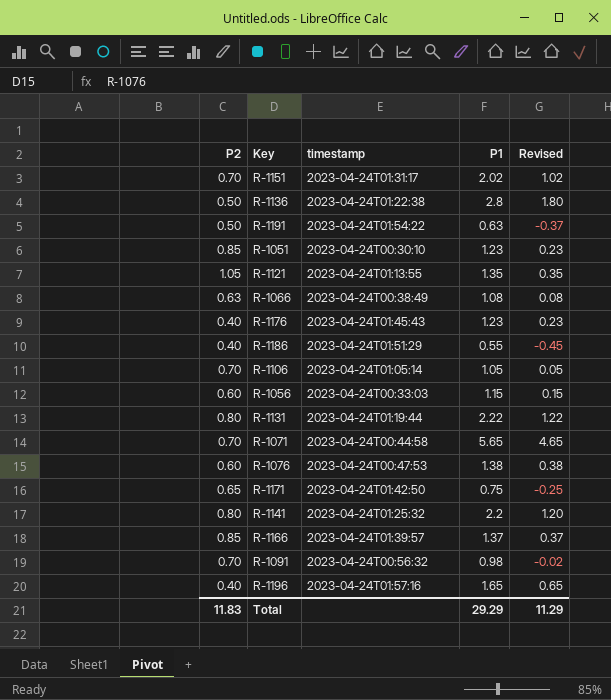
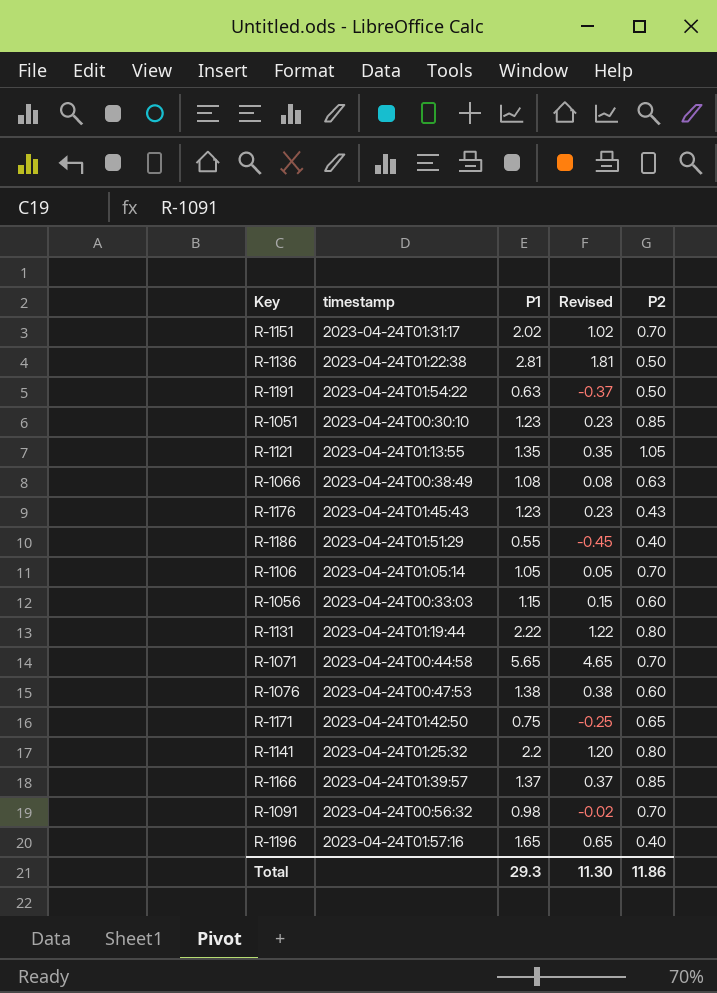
column P2 | position: 1 -> 5
R-1136 | P1: 2.8 -> 2.81
R-1136 | Revised: 1.80 -> 1.81
R-1176 | P2: 0.40 -> 0.43
Total | P1: 29.29 -> 29.3
Total | Revised: 11.29 -> 11.30
Total | P2: 11.83 -> 11.86

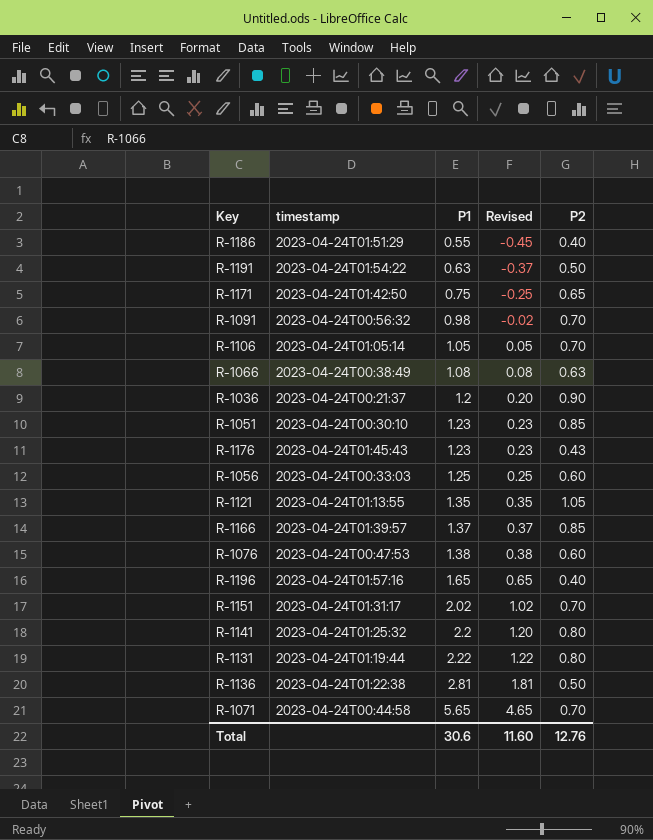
row order: none -> P1 ascending
row R-1036: none -> 2023-04-24T00:21:37 | 1.2 | 0.20 | 0.90
R-1056 | P1: 1.15 -> 1.25
R-1056 | Revised: 0.15 -> 0.25
Total | P1: 29.3 -> 30.6
Total | Revised: 11.30 -> 11.60
Total | P2: 11.86 -> 12.76

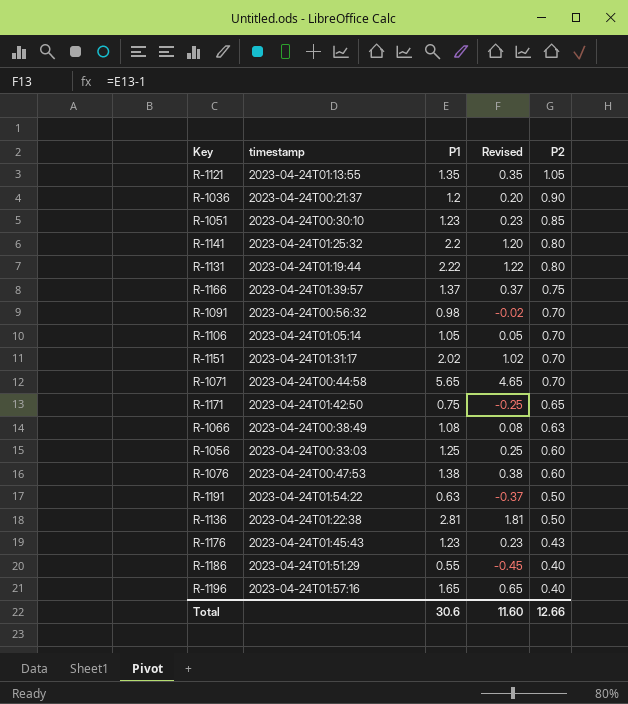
row order: P1 ascending -> P2 descending
R-1166 | P2: 0.85 -> 0.75
Total | P2: 12.76 -> 12.66

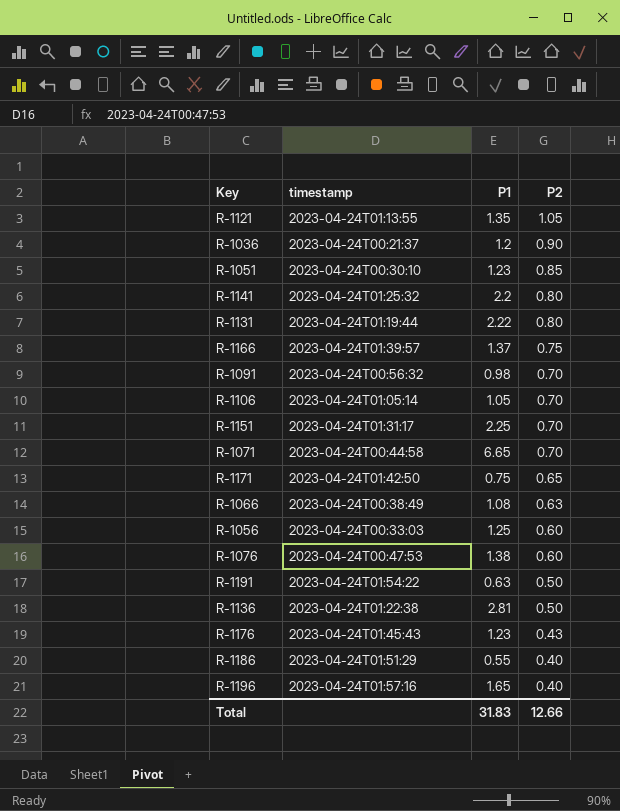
column Revised | formula: [P1] - 1 -> none
R-1151 | P1: 2.02 -> 2.25
R-1071 | P1: 5.65 -> 6.65
Total | P1: 30.6 -> 31.83

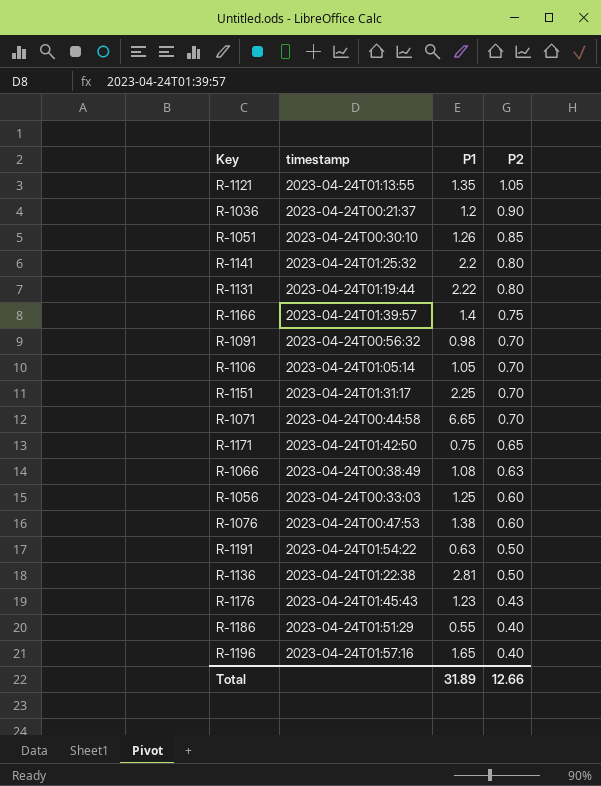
R-1051 | P1: 1.23 -> 1.26
R-1166 | P1: 1.37 -> 1.4
Total | P1: 31.83 -> 31.89

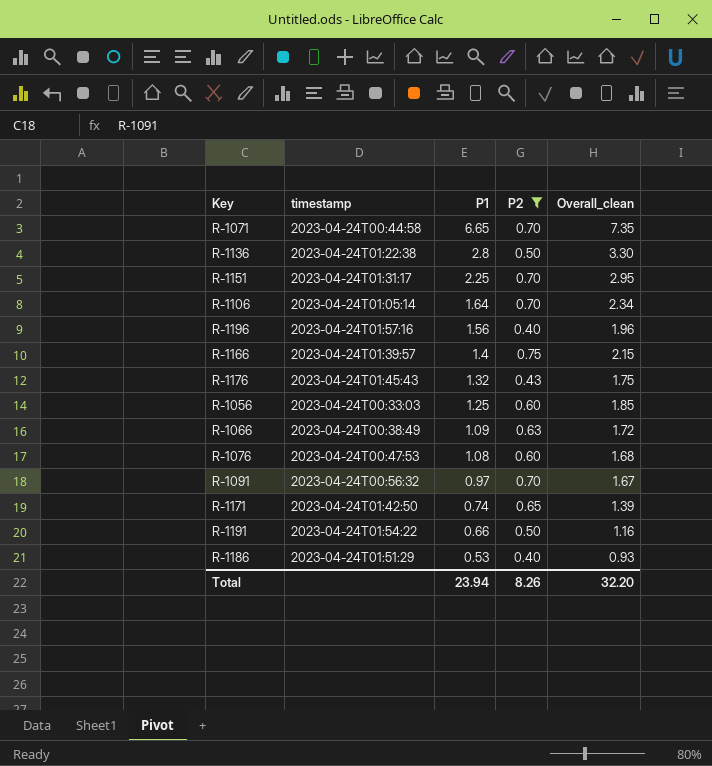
filter: none -> P2 <= 0.75
row order: P2 descending -> P1 descending
column Overall_clean | formula: none -> [P1] + [P2]
R-1136 | P1: 2.81 -> 2.8
R-1106 | P1: 1.05 -> 1.64
R-1196 | P1: 1.65 -> 1.56
R-1176 | P1: 1.23 -> 1.32
R-1066 | P1: 1.08 -> 1.09
R-1076 | P1: 1.38 -> 1.08
R-1091 | P1: 0.98 -> 0.97
R-1171 | P1: 0.75 -> 0.74
R-1191 | P1: 0.63 -> 0.66
R-1186 | P1: 0.55 -> 0.53
Total | P1: 31.89 -> 23.94
Total | P2: 12.66 -> 8.26

